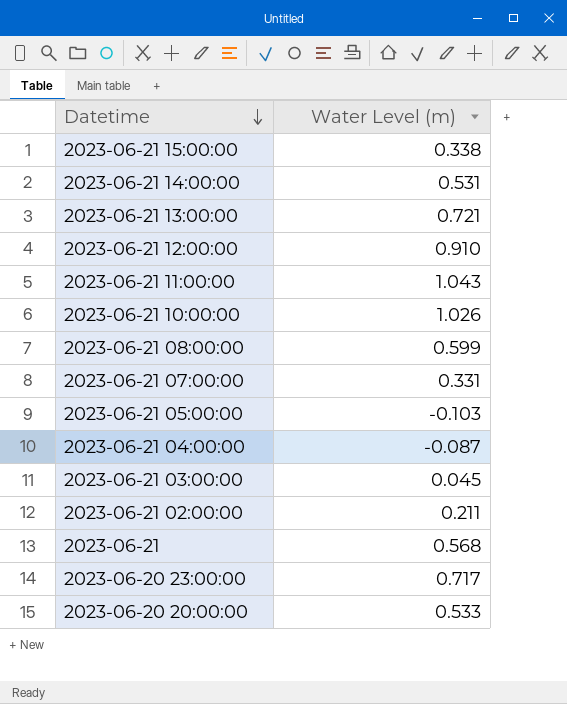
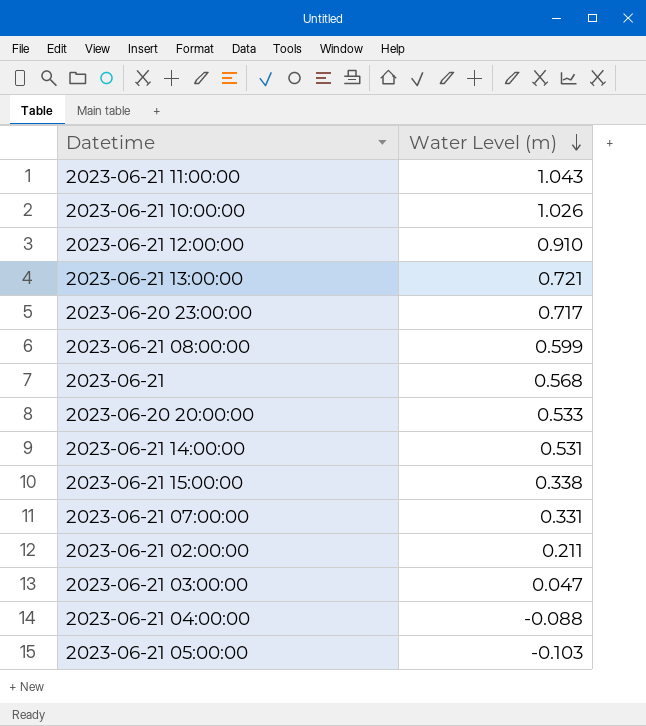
row order: Datetime descending -> Water Level (m) descending
2023-06-21 03:00:00 | Water Level (m): 0.045 -> 0.047
2023-06-21 04:00:00 | Water Level (m): -0.087 -> -0.088

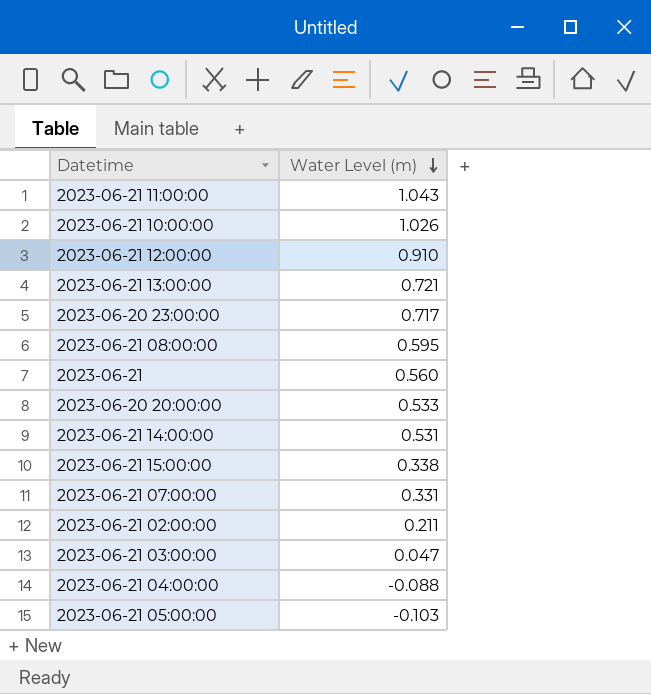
2023-06-21 08:00:00 | Water Level (m): 0.599 -> 0.595
2023-06-21 | Water Level (m): 0.568 -> 0.560

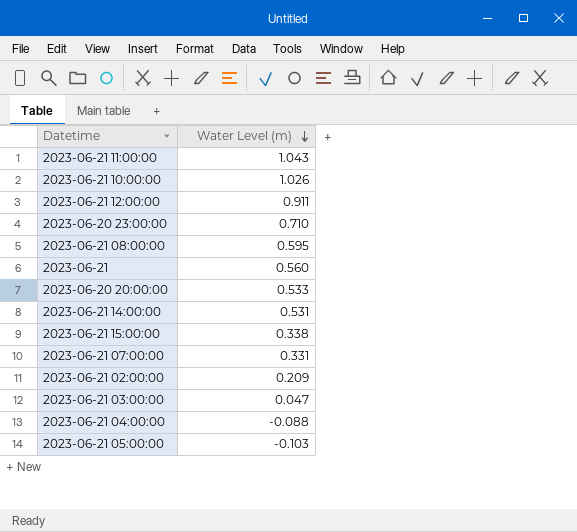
row 2023-06-21 13:00:00: 0.721 -> none
2023-06-21 12:00:00 | Water Level (m): 0.910 -> 0.911
2023-06-20 23:00:00 | Water Level (m): 0.717 -> 0.710
2023-06-21 02:00:00 | Water Level (m): 0.211 -> 0.209

